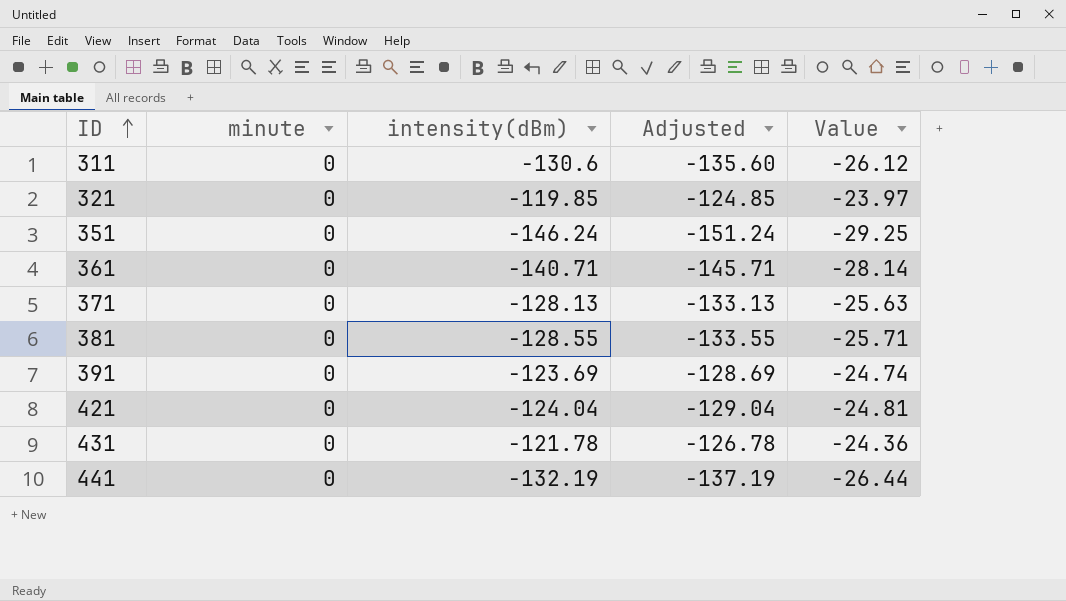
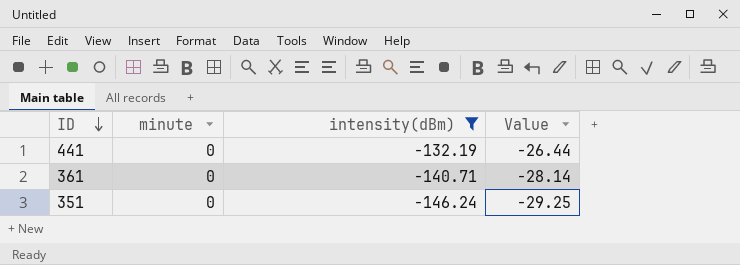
filter: none -> intensity(dBm) <= -132.19
row order: ID ascending -> ID descending
column Adjusted | formula: [intensity(dBm)] - 5 -> none

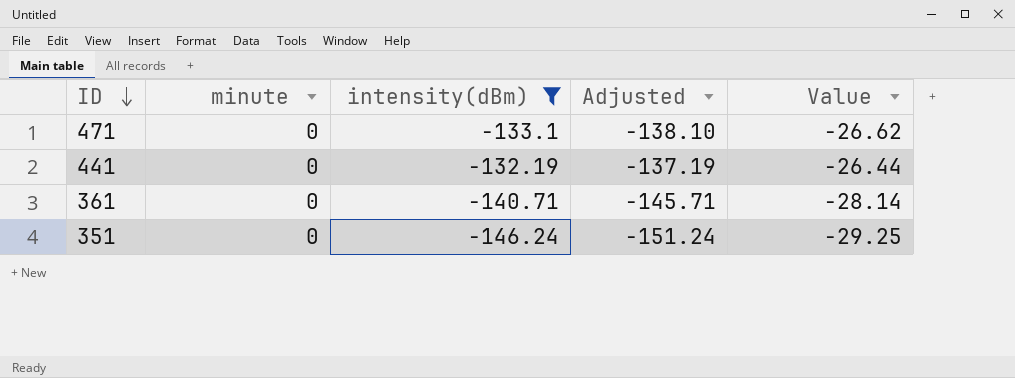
column Adjusted | formula: none -> [intensity(dBm)] - 5
row 471: none -> 0 | -133.1 | -138.10 | -26.62

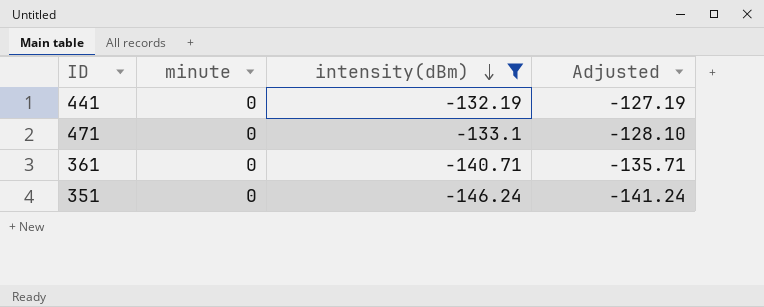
row order: ID descending -> intensity(dBm) descending
column Value | formula: [intensity(dBm)] * 0.2 -> none
column Adjusted | formula: [intensity(dBm)] - 5 -> [intensity(dBm)] + 5

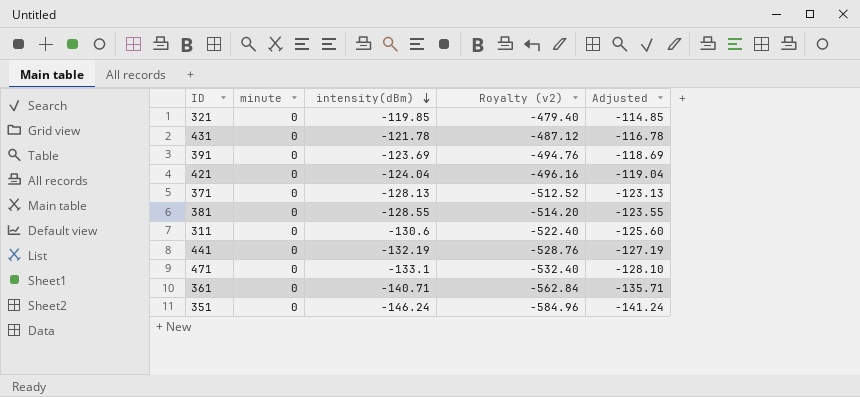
filter: intensity(dBm) <= -132.19 -> none
column Royalty (v2) | formula: none -> [intensity(dBm)] * 4

